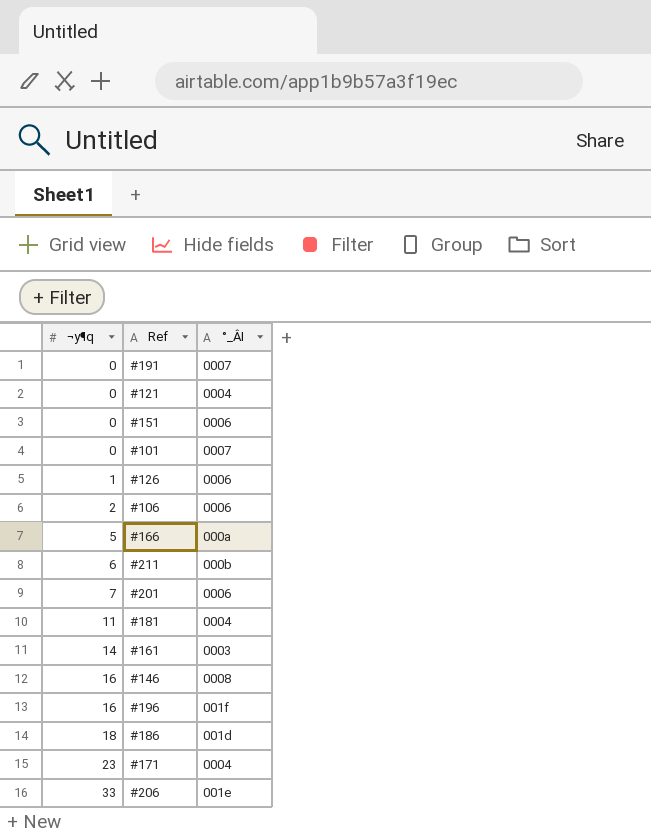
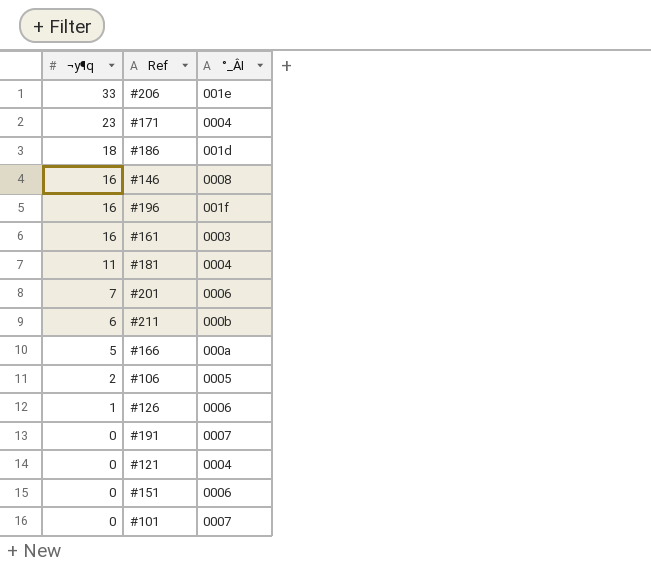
row order: ¬y¶q ascending -> ¬y¶q descending
#161 | ¬y¶q: 14 -> 16
#106 | °_ÂI: 0006 -> 0005

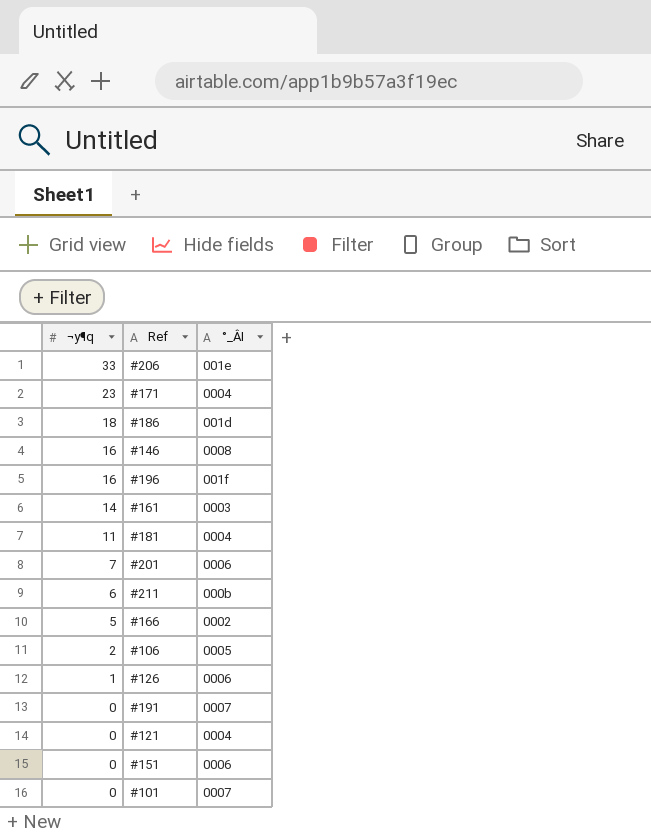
#161 | ¬y¶q: 16 -> 14
#166 | °_ÂI: 000a -> 0002

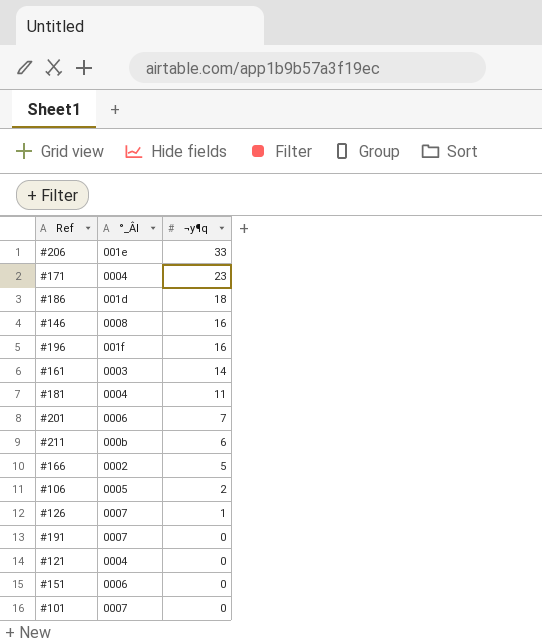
column ¬y¶q | position: 1 -> 3
#126 | °_ÂI: 0006 -> 0007

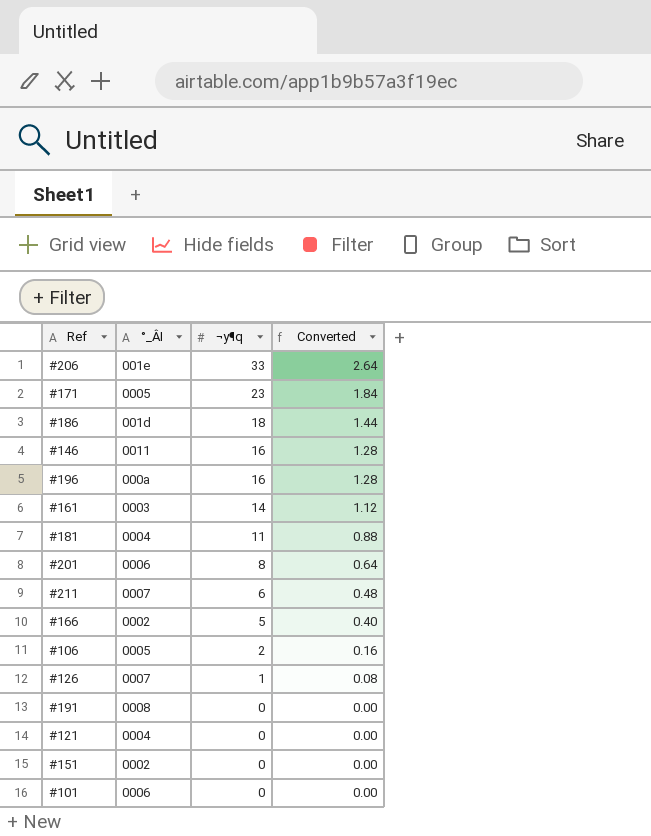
column Converted | formula: none -> [¬y¶q] * 0.08
#171 | °_ÂI: 0004 -> 0005
#146 | °_ÂI: 0008 -> 0011
#196 | °_ÂI: 001f -> 000a
#201 | ¬y¶q: 7 -> 8
#211 | °_ÂI: 000b -> 0007
#191 | °_ÂI: 0007 -> 0008
#151 | °_ÂI: 0006 -> 0002
#101 | °_ÂI: 0007 -> 0006

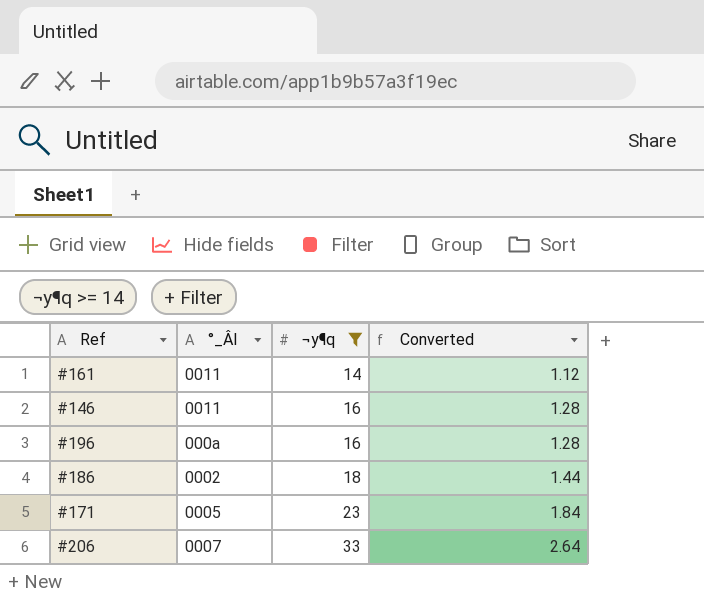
filter: none -> ¬y¶q >= 14
row order: ¬y¶q descending -> ¬y¶q ascending
#161 | °_ÂI: 0003 -> 0011
#186 | °_ÂI: 001d -> 0002
#206 | °_ÂI: 001e -> 0007

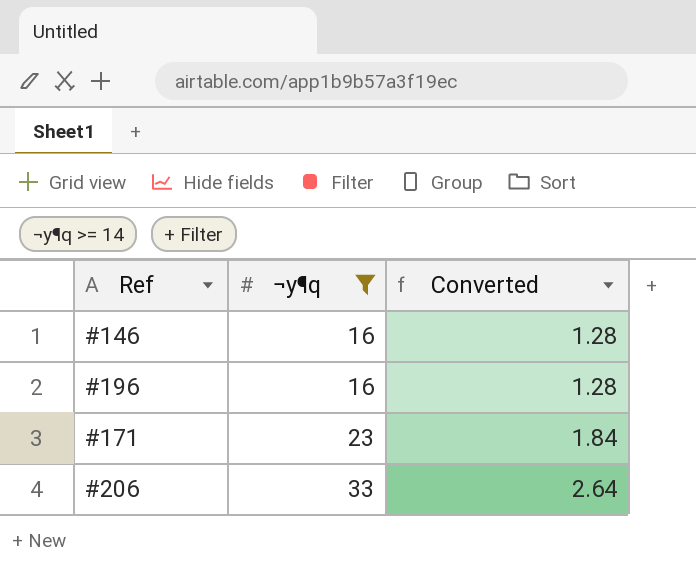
column °_ÂI | position: 2 -> none
row #161: 0011 | 14 | 1.12 -> none
row #186: 0002 | 18 | 1.44 -> none

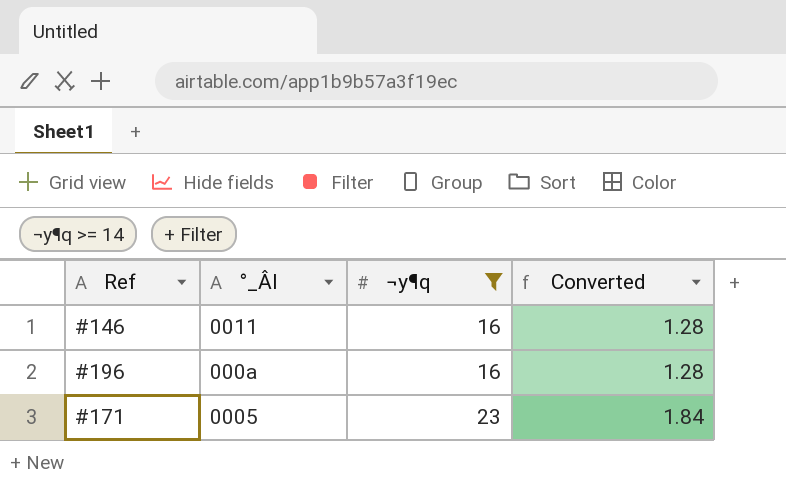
column °_ÂI | position: none -> 2
row #206: 33 | 2.64 -> none

